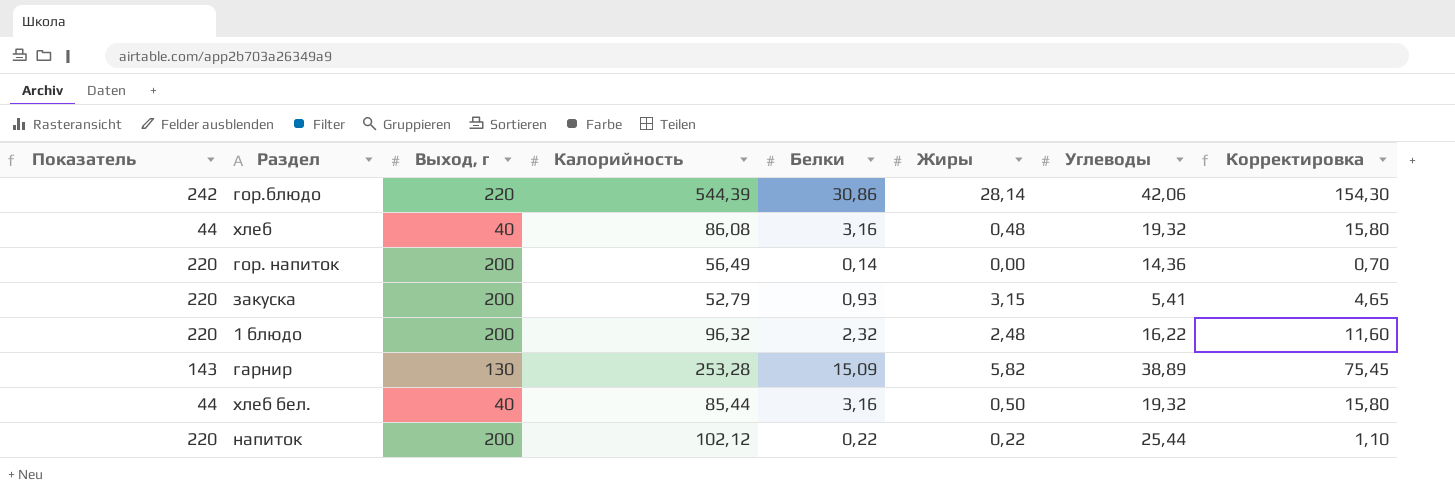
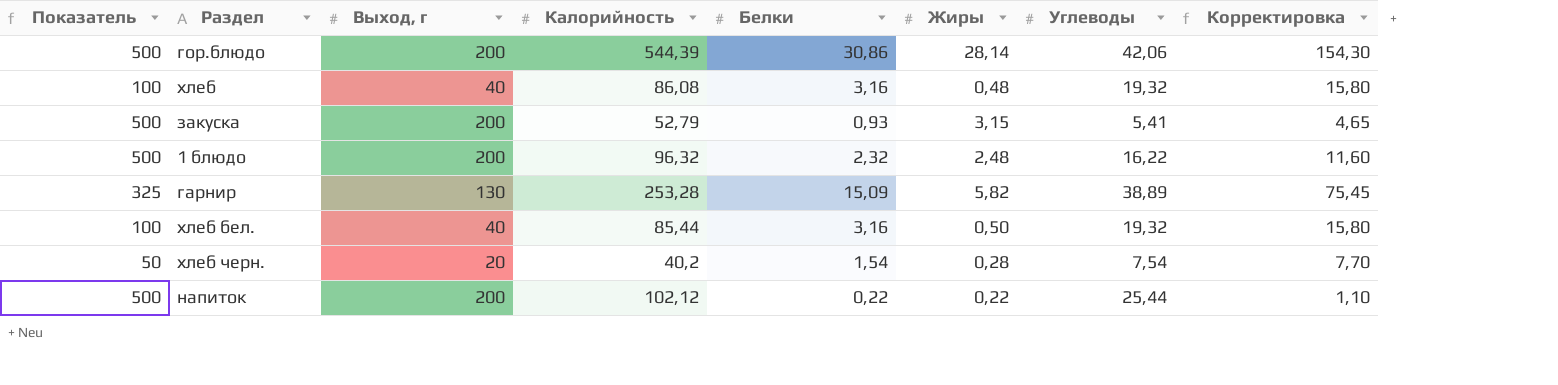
column Показатель | formula: [Выход, г] * 1,1 -> [Выход, г] * 2,5
row гор. напиток: 220 | 200 | 56,49 | 0,14 | 0,00 | 14,36 | 0,70 -> none
гор.блюдо | Выход, г: 220 -> 200
row хлеб черн.: none -> 50 | 20 | 40,2 | 1,54 | 0,28 | 7,54 | 7,70

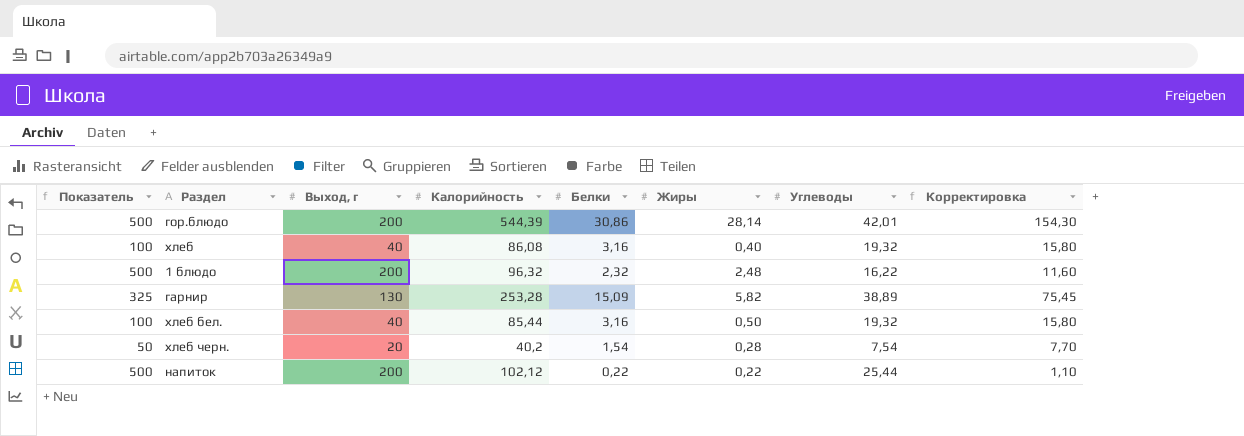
row закуска: 500 | 200 | 52,79 | 0,93 | 3,15 | 5,41 | 4,65 -> none
гор.блюдо | Углеводы: 42,06 -> 42,01
хлеб | Жиры: 0,48 -> 0,40

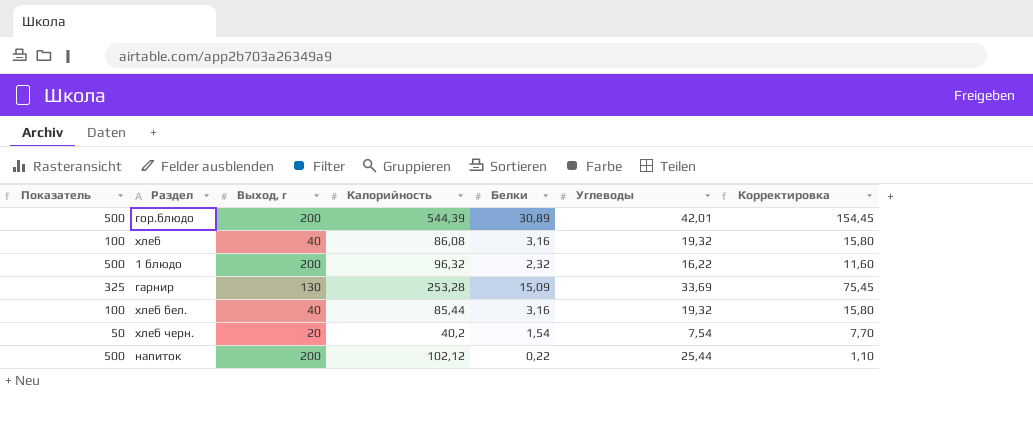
column Жиры | position: 6 -> none
гор.блюдо | Белки: 30,86 -> 30,89
гор.блюдо | Корректировка: 154,30 -> 154,45
гарнир | Углеводы: 38,89 -> 33,69

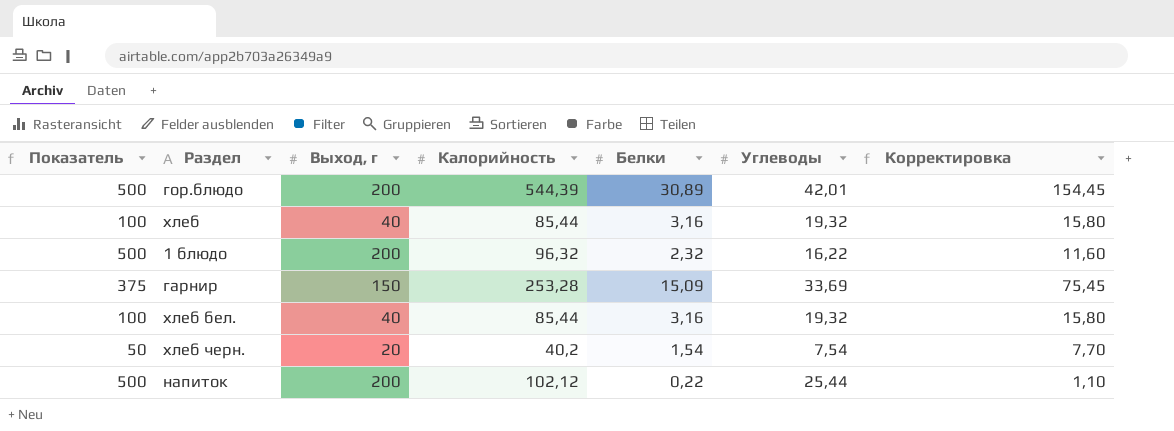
хлеб | Калорийность: 86,08 -> 85,44
гарнир | Показатель: 325 -> 375
гарнир | Выход, г: 130 -> 150

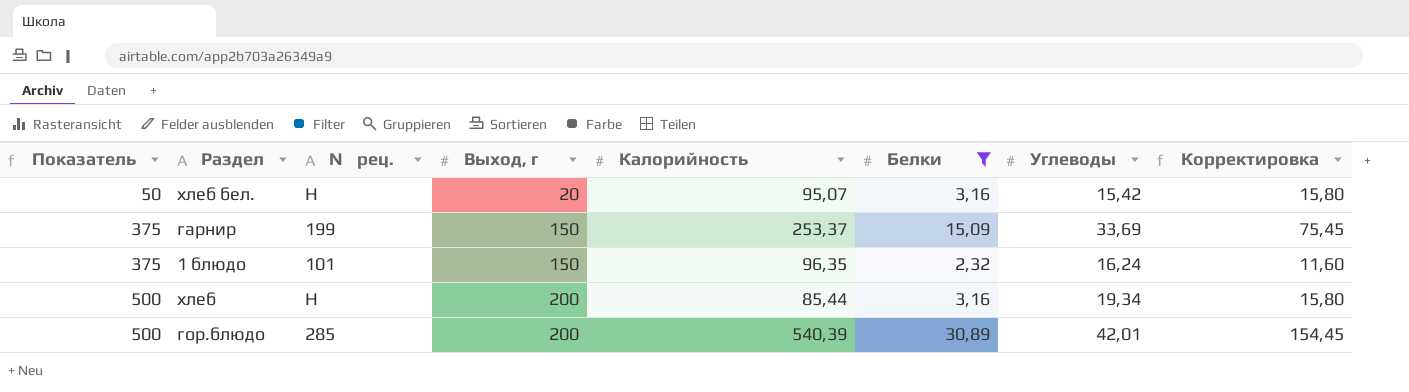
filter: none -> Белки >= 2,32
row order: none -> Показатель ascending
column № рец. | position: none -> 3
хлеб бел. | Показатель: 100 -> 50
хлеб бел. | Выход, г: 40 -> 20
хлеб бел. | Калорийность: 85,44 -> 95,07
хлеб бел. | Углеводы: 19,32 -> 15,42
гарнир | Калорийность: 253,28 -> 253,37
1 блюдо | Показатель: 500 -> 375
1 блюдо | Выход, г: 200 -> 150
1 блюдо | Калорийность: 96,32 -> 96,35
1 блюдо | Углеводы: 16,22 -> 16,24
хлеб | Показатель: 100 -> 500
хлеб | Выход, г: 40 -> 200
хлеб | Углеводы: 19,32 -> 19,34
гор.блюдо | Калорийность: 544,39 -> 540,39

